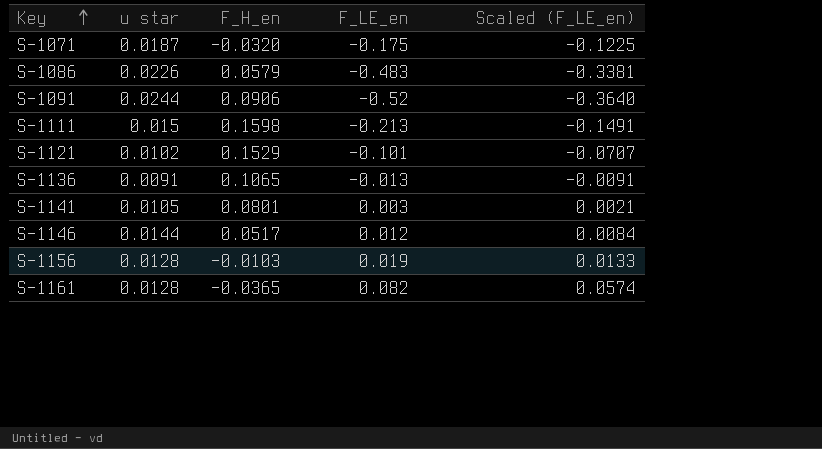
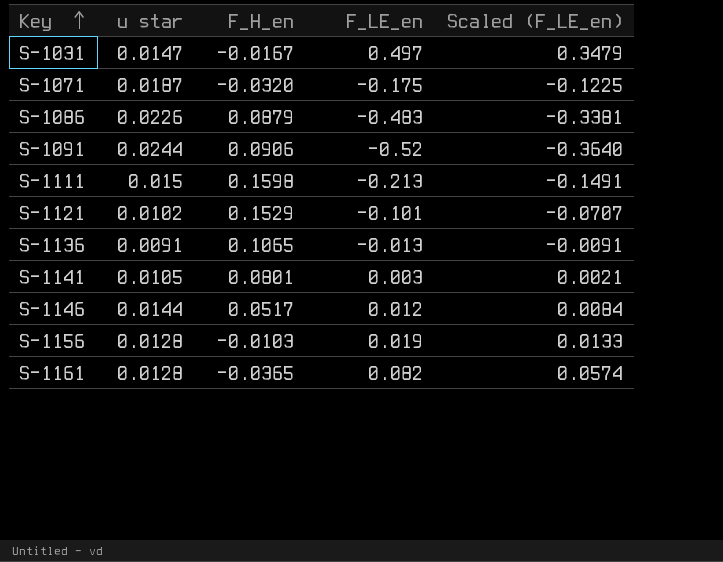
row S-1031: none -> 0.0147 | -0.0167 | 0.497 | 0.3479
S-1086 | F_H_en: 0.0579 -> 0.0879

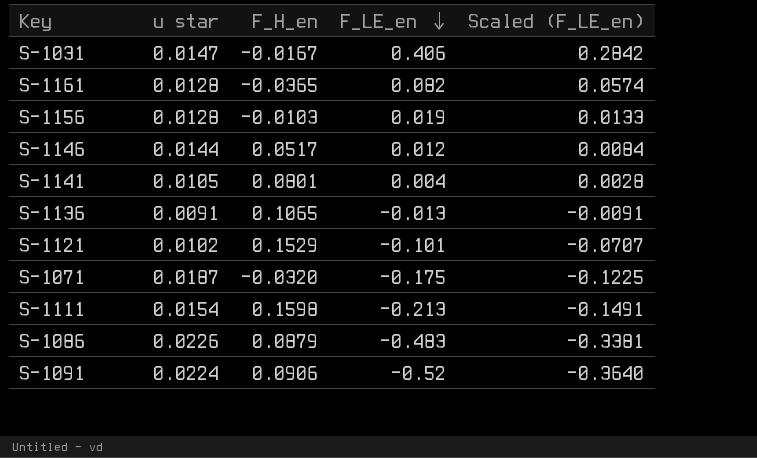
row order: Key ascending -> F_LE_en descending
S-1031 | F_LE_en: 0.497 -> 0.406
S-1031 | Scaled (F_LE_en): 0.3479 -> 0.2842
S-1141 | F_LE_en: 0.003 -> 0.004
S-1141 | Scaled (F_LE_en): 0.0021 -> 0.0028
S-1111 | u star: 0.015 -> 0.0154
S-1091 | u star: 0.0244 -> 0.0224

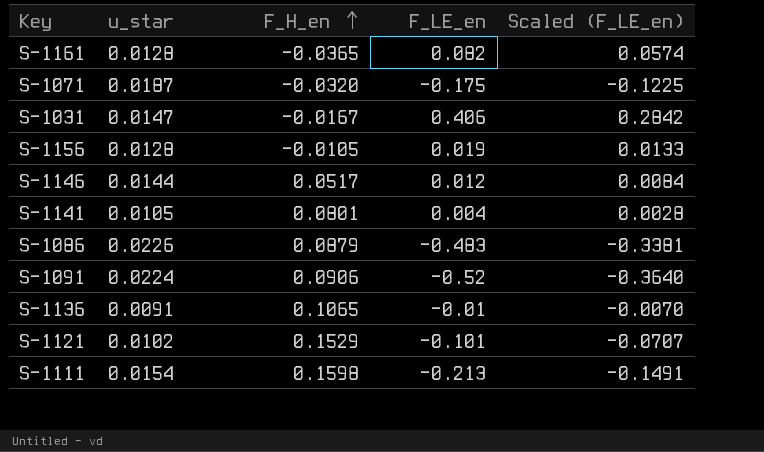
row order: F_LE_en descending -> F_H_en ascending
column name: u star -> u_star
S-1156 | F_H_en: -0.0103 -> -0.0105
S-1136 | F_LE_en: -0.013 -> -0.01
S-1136 | Scaled (F_LE_en): -0.0091 -> -0.0070

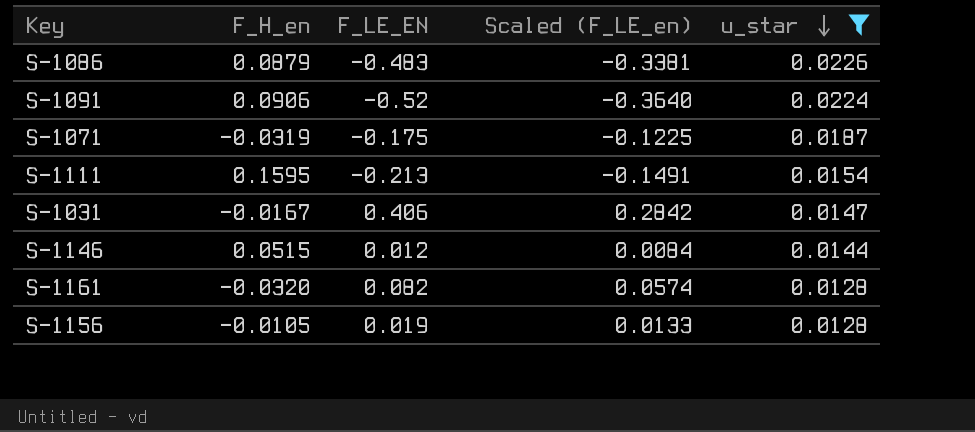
filter: none -> u_star >= 0.0128
row order: F_H_en ascending -> u_star descending
column name: F_LE_en -> F_LE_EN
column u_star | position: 2 -> 5
S-1071 | F_H_en: -0.0320 -> -0.0319
S-1111 | F_H_en: 0.1598 -> 0.1595
S-1146 | F_H_en: 0.0517 -> 0.0515
S-1161 | F_H_en: -0.0365 -> -0.0320

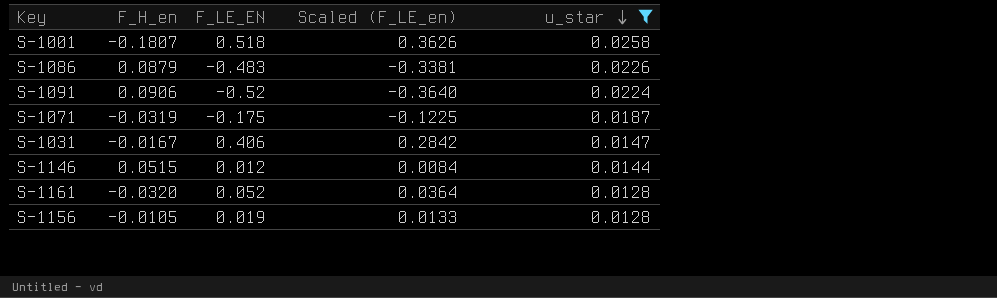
row S-1111: 0.1595 | -0.213 | -0.1491 | 0.0154 -> none
row S-1001: none -> -0.1807 | 0.518 | 0.3626 | 0.0258
S-1161 | F_LE_EN: 0.082 -> 0.052
S-1161 | Scaled (F_LE_en): 0.0574 -> 0.0364

